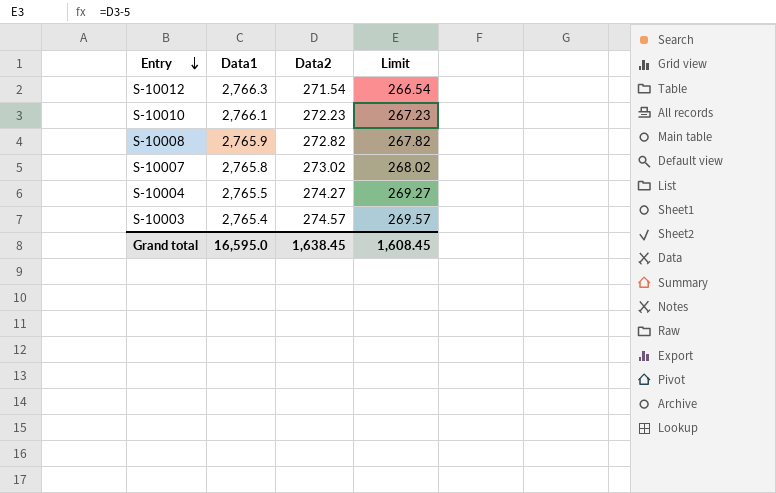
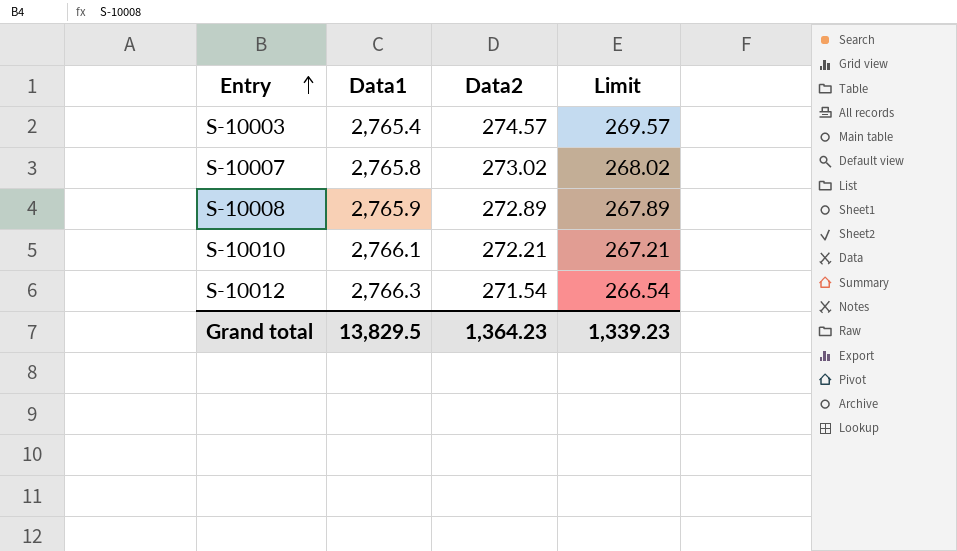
row order: Entry descending -> Entry ascending
row S-10004: 2,765.5 | 274.27 | 269.27 -> none
S-10008 | Data2: 272.82 -> 272.89
S-10008 | Limit: 267.82 -> 267.89
S-10010 | Data2: 272.23 -> 272.21
S-10010 | Limit: 267.23 -> 267.21
Grand total | Data1: 16,595.0 -> 13,829.5
Grand total | Data2: 1,638.45 -> 1,364.23
Grand total | Limit: 1,608.45 -> 1,339.23

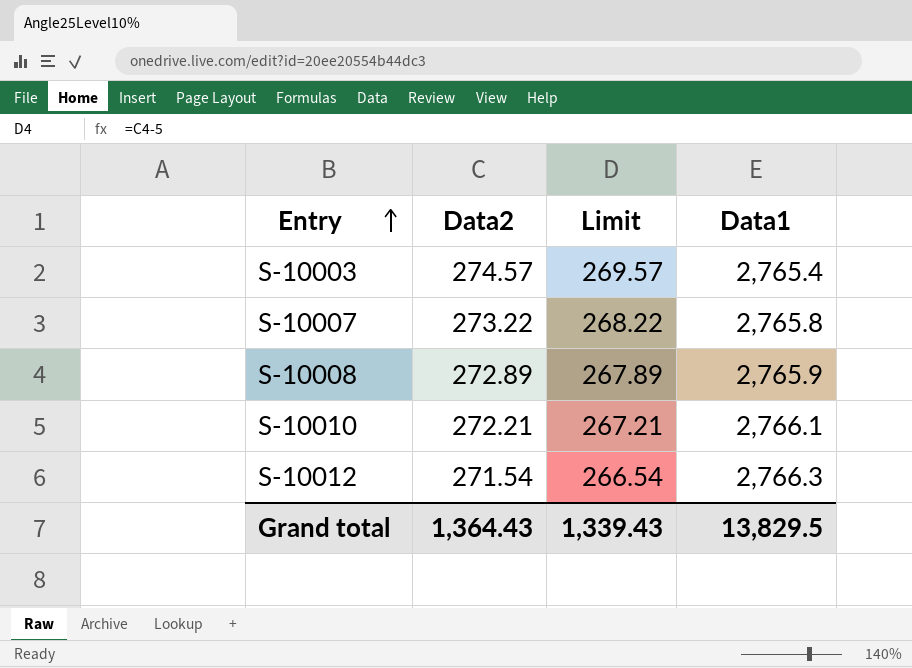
column Data1 | position: 2 -> 4
S-10007 | Data2: 273.02 -> 273.22
S-10007 | Limit: 268.02 -> 268.22
Grand total | Data2: 1,364.23 -> 1,364.43
Grand total | Limit: 1,339.23 -> 1,339.43

